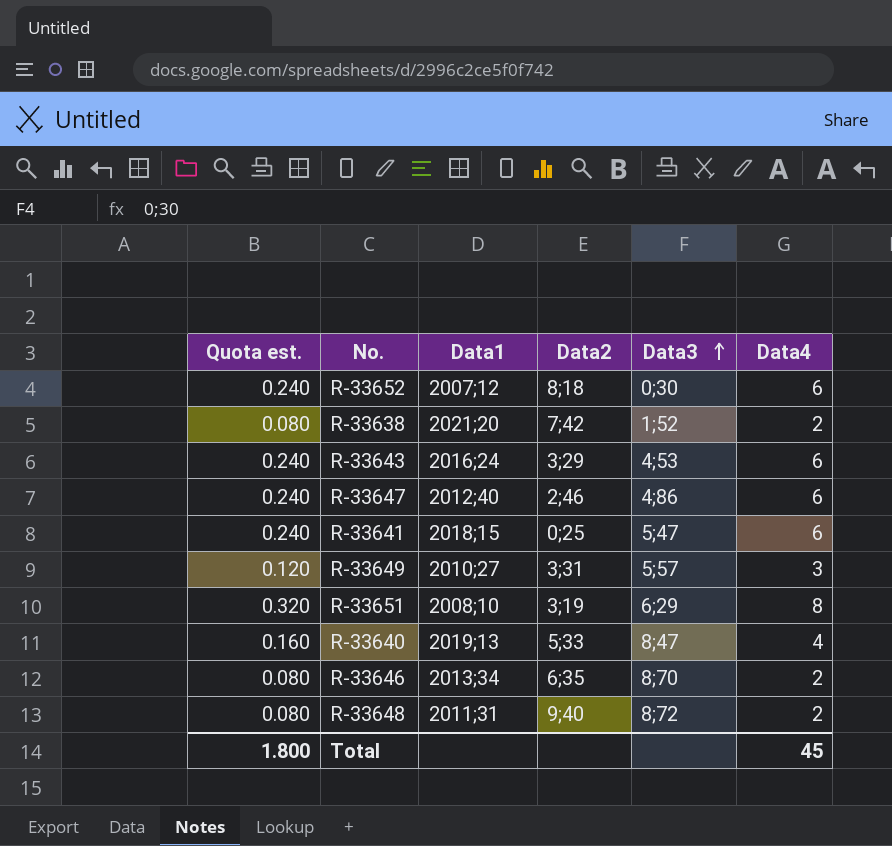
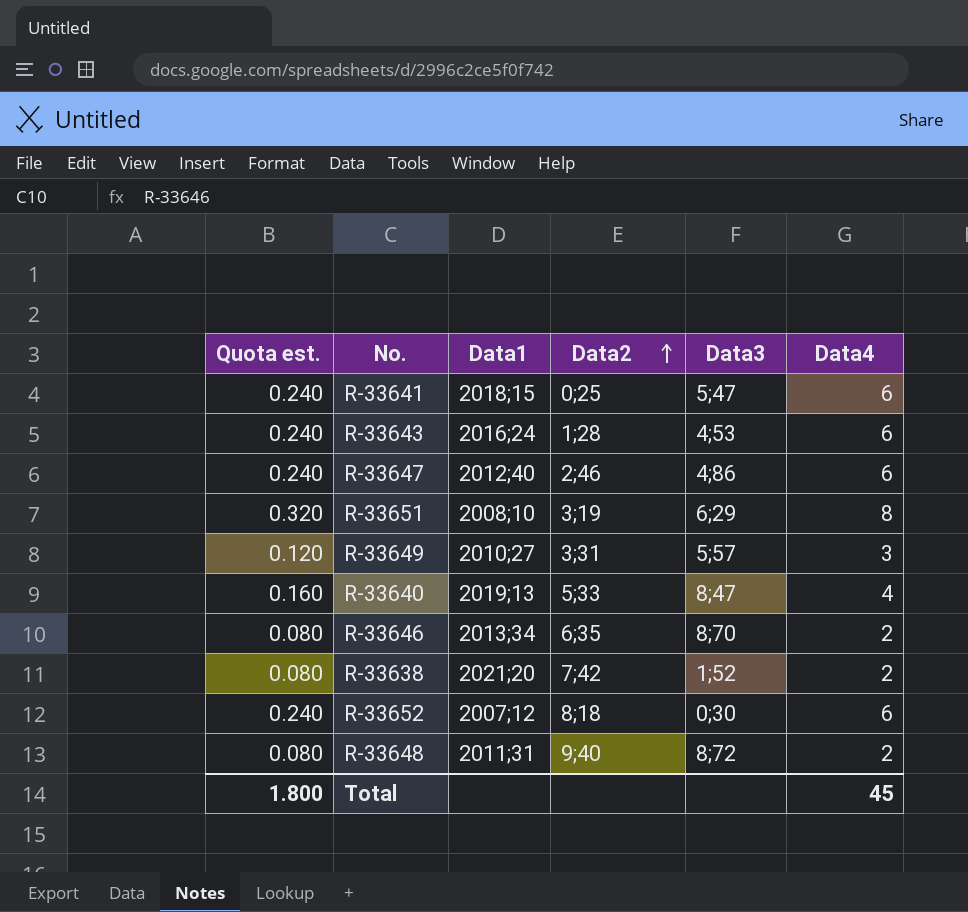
row order: Data3 ascending -> Data2 ascending
R-33643 | Data2: 3;29 -> 1;28

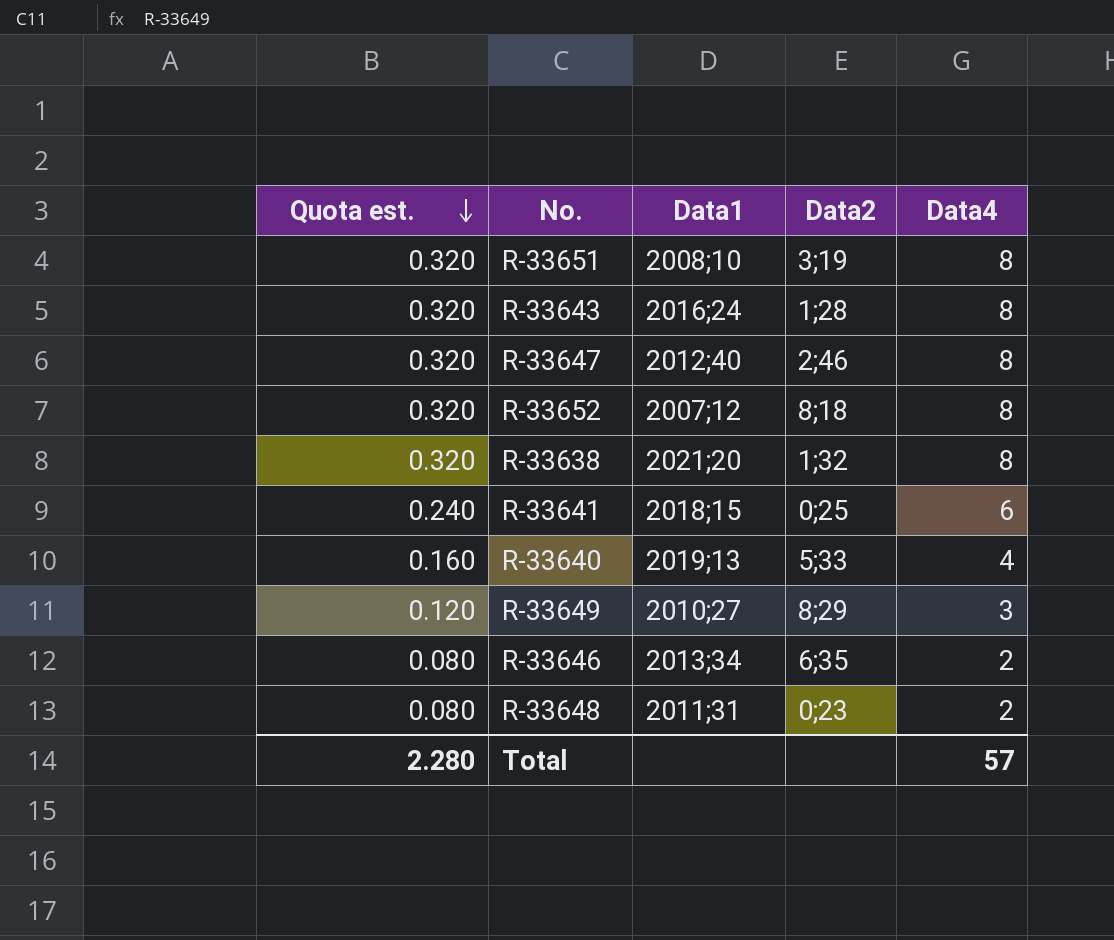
row order: Data2 ascending -> Quota est. descending
column Data3 | position: 5 -> none
R-33643 | Quota est.: 0.240 -> 0.320
R-33643 | Data4: 6 -> 8
R-33647 | Quota est.: 0.240 -> 0.320
R-33647 | Data4: 6 -> 8
R-33652 | Quota est.: 0.240 -> 0.320
R-33652 | Data4: 6 -> 8
R-33638 | Quota est.: 0.080 -> 0.320
R-33638 | Data2: 7;42 -> 1;32
R-33638 | Data4: 2 -> 8
R-33649 | Data2: 3;31 -> 8;29
R-33648 | Data2: 9;40 -> 0;23
Total | Quota est.: 1.800 -> 2.280
Total | Data4: 45 -> 57

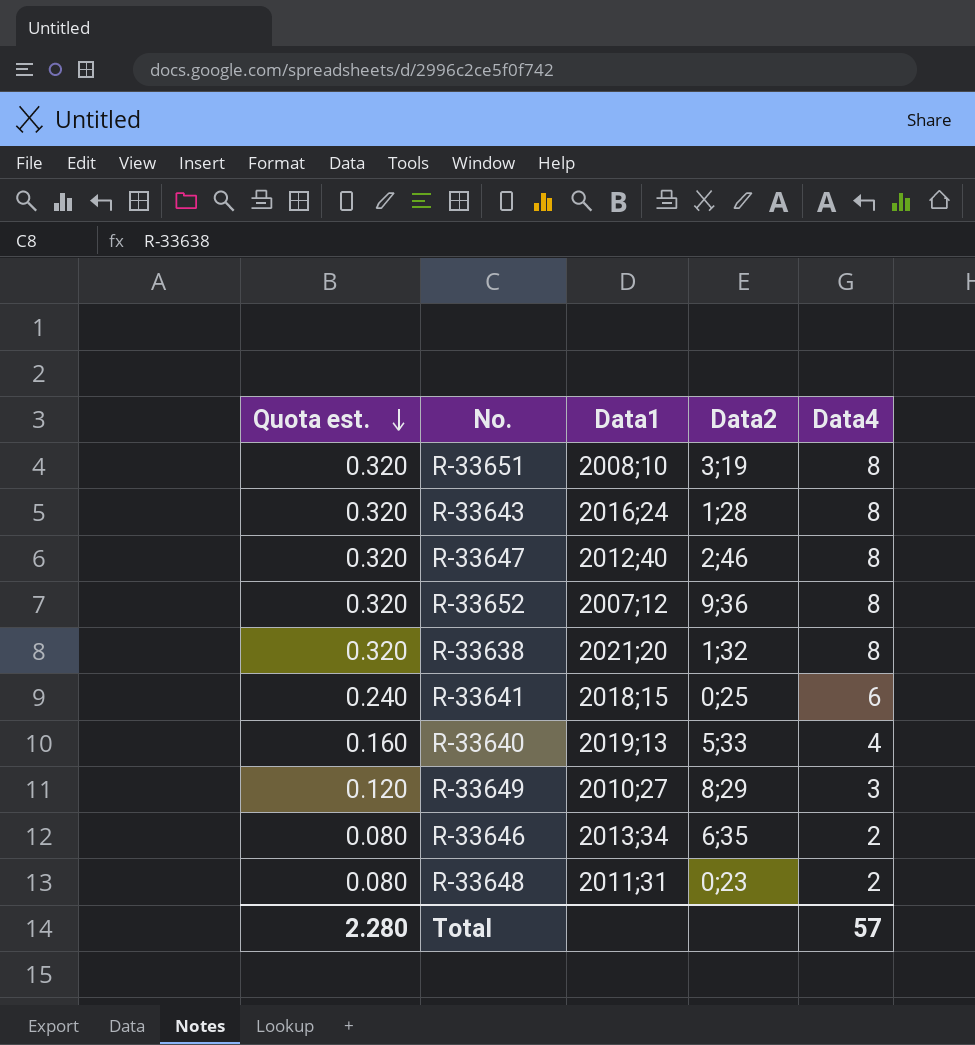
R-33652 | Data2: 8;18 -> 9;36

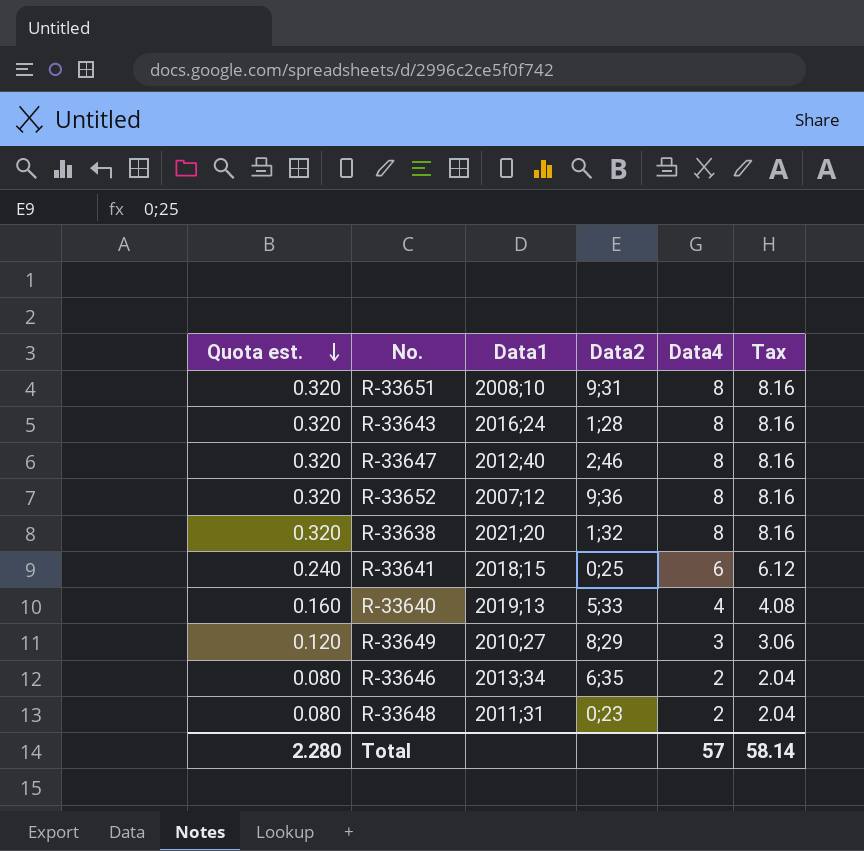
column Tax | formula: none -> [Data4] * 1.02
R-33651 | Data2: 3;19 -> 9;31

